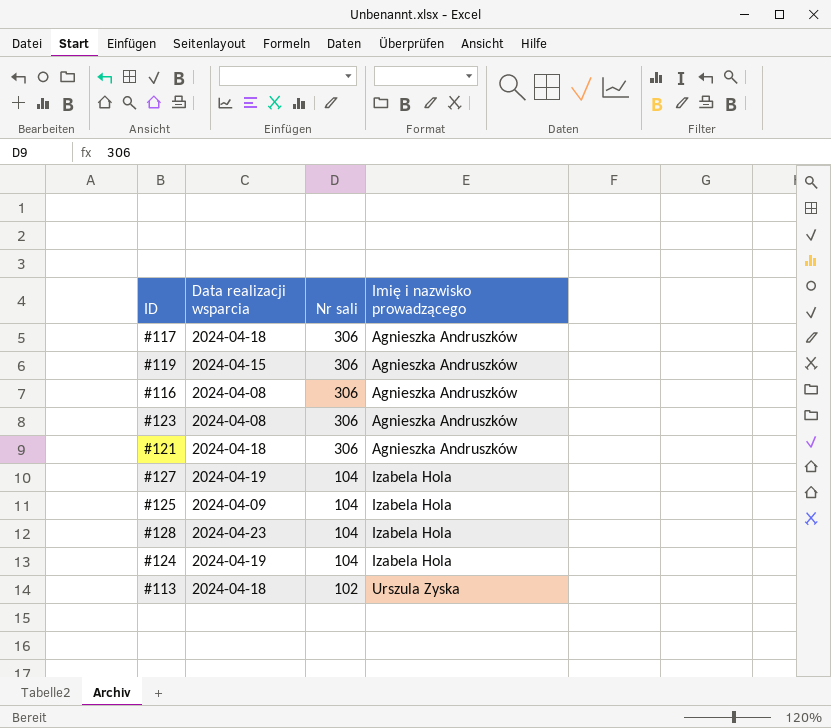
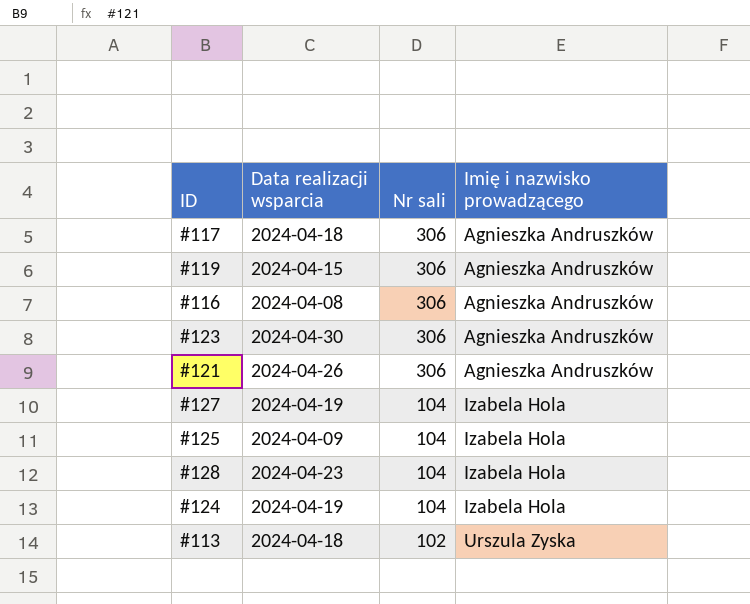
#123 | Data realizacji wsparcia: 2024-04-08 -> 2024-04-30
#121 | Data realizacji wsparcia: 2024-04-18 -> 2024-04-26

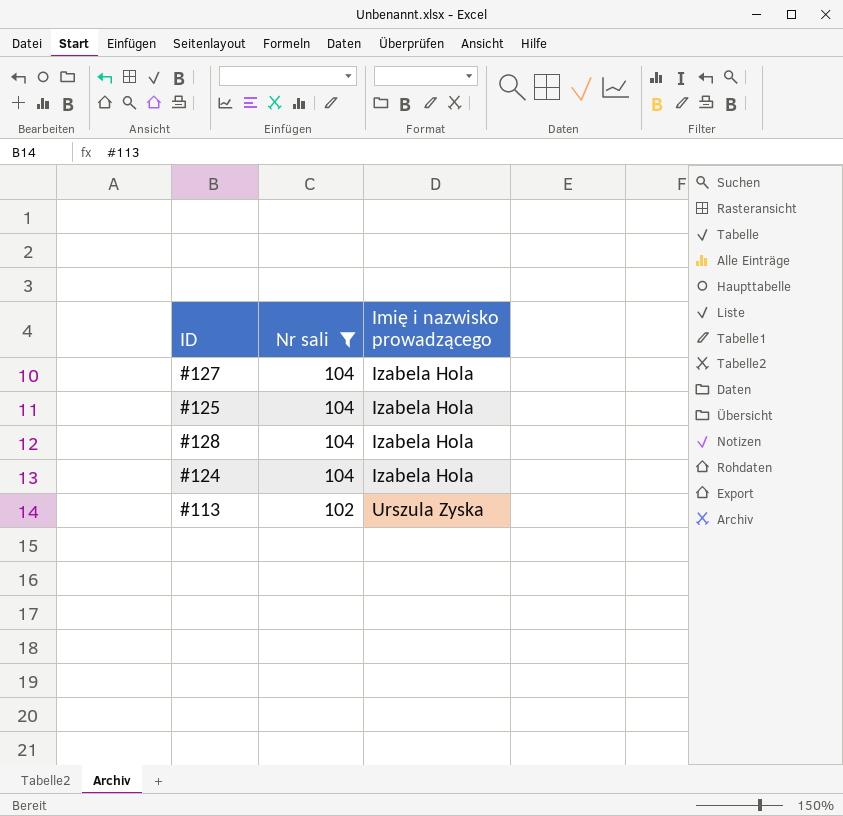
filter: none -> Nr sali != 306
column Data realizacji wsparcia | position: 2 -> none

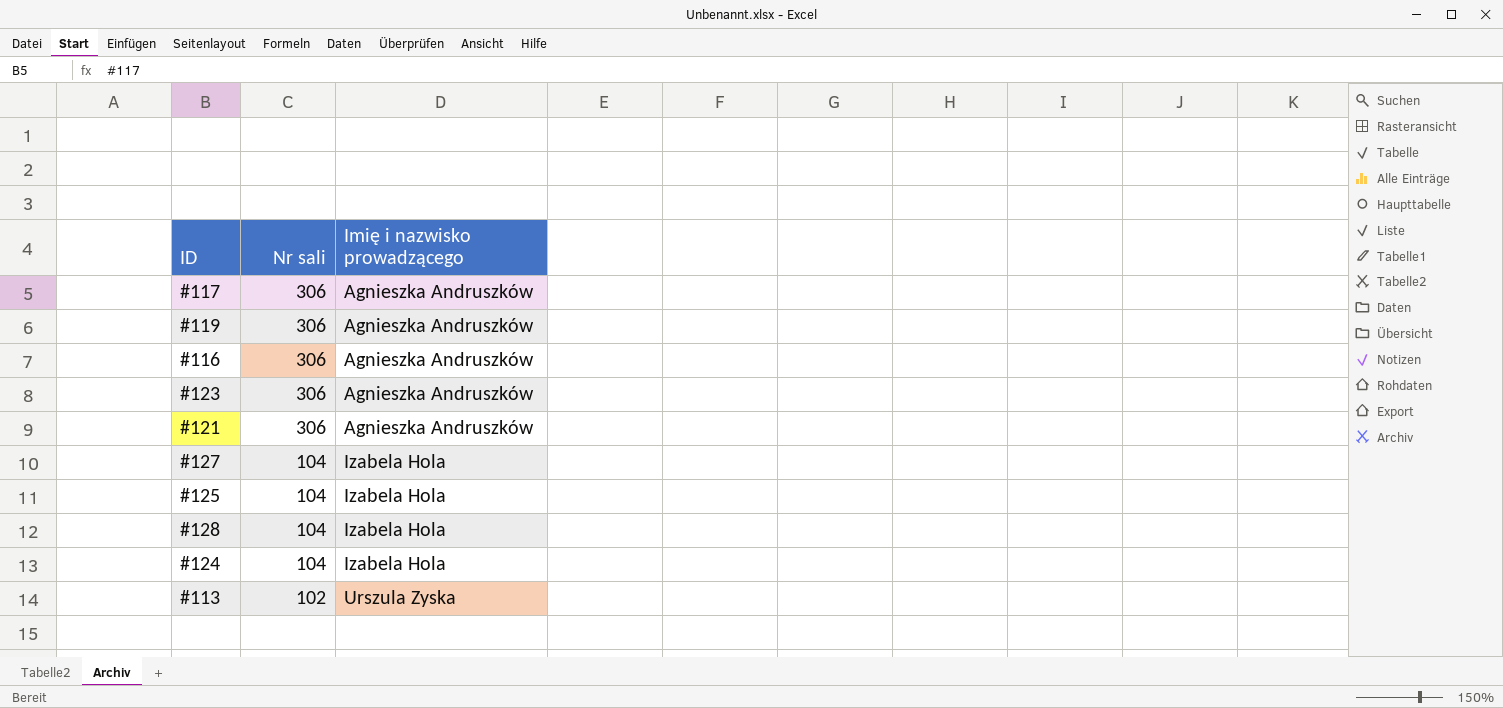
filter: Nr sali != 306 -> none

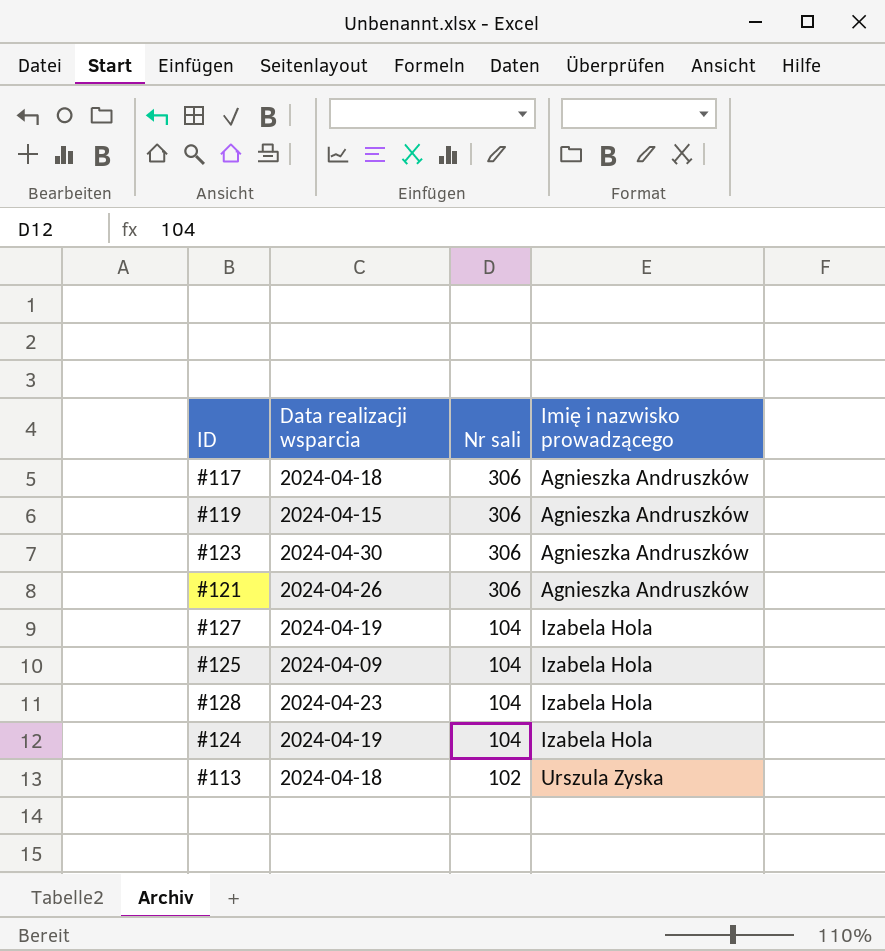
column Data realizacji wsparcia | position: none -> 2
row #116: 306 | Agnieszka Andruszków -> none

